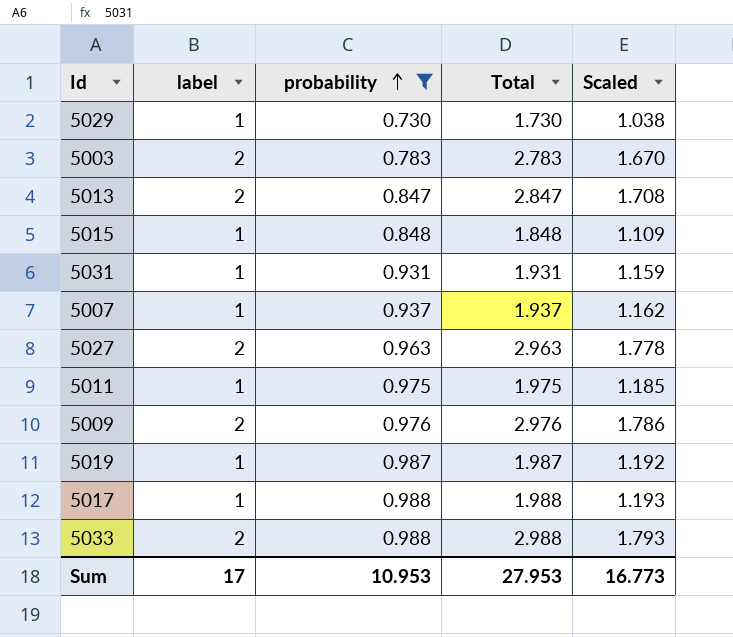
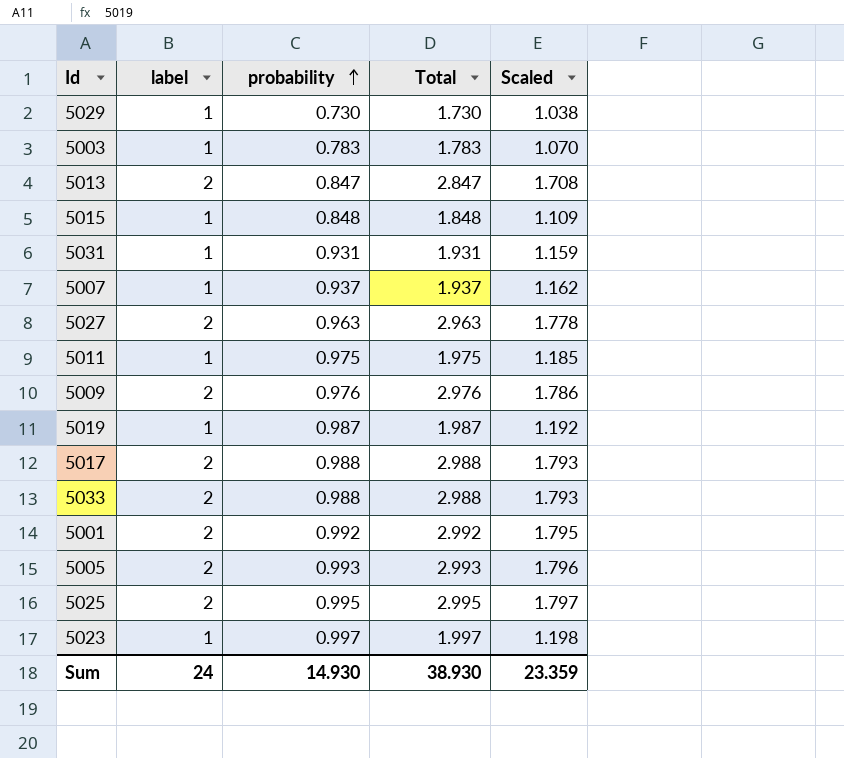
filter: probability <= 0.988 -> none
5003 | label: 2 -> 1
5003 | Total: 2.783 -> 1.783
5003 | Scaled: 1.670 -> 1.070
5017 | label: 1 -> 2
5017 | Total: 1.988 -> 2.988
5017 | Scaled: 1.193 -> 1.793
Sum | label: 17 -> 24
Sum | probability: 10.953 -> 14.930
Sum | Total: 27.953 -> 38.930
Sum | Scaled: 16.773 -> 23.359

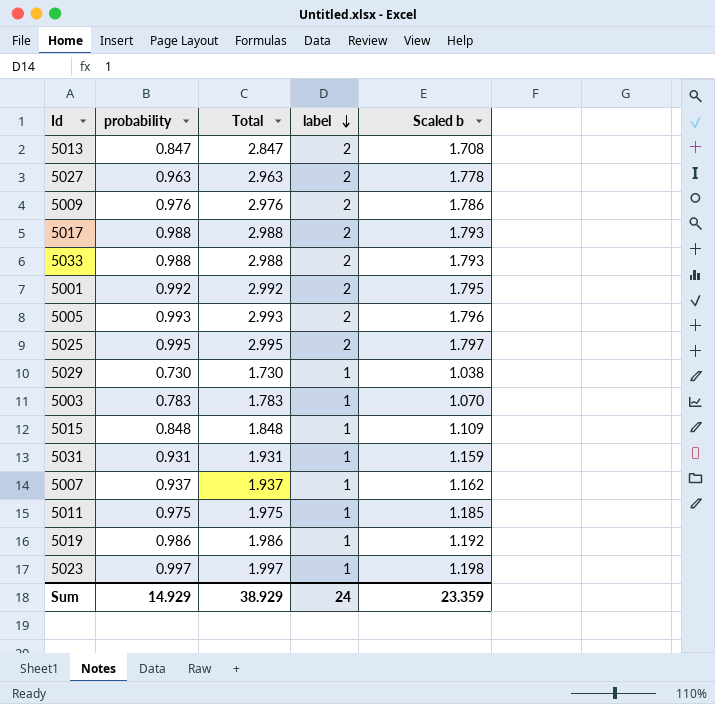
row order: probability ascending -> label descending
column label | position: 2 -> 4
column name: Scaled -> Scaled b
5019 | probability: 0.987 -> 0.986
5019 | Total: 1.987 -> 1.986
Sum | probability: 14.930 -> 14.929
Sum | Total: 38.930 -> 38.929

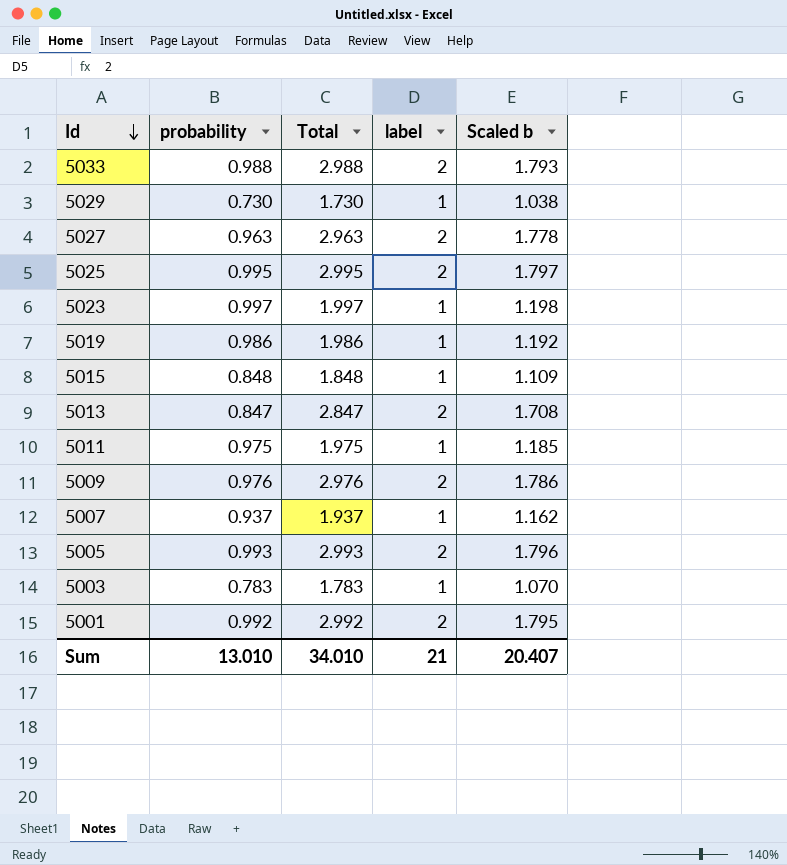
row order: label descending -> Id descending
row 5017: 0.988 | 2.988 | 2 | 1.793 -> none
row 5031: 0.931 | 1.931 | 1 | 1.159 -> none
Sum | probability: 14.929 -> 13.010
Sum | Total: 38.929 -> 34.010
Sum | label: 24 -> 21
Sum | Scaled b: 23.359 -> 20.407

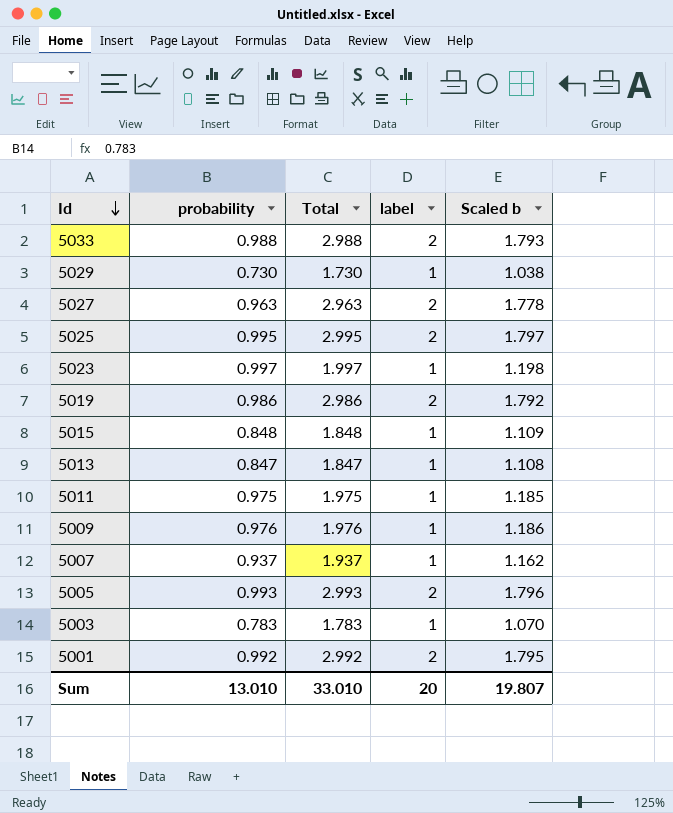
5019 | Total: 1.986 -> 2.986
5019 | label: 1 -> 2
5019 | Scaled b: 1.192 -> 1.792
5013 | Total: 2.847 -> 1.847
5013 | label: 2 -> 1
5013 | Scaled b: 1.708 -> 1.108
5009 | Total: 2.976 -> 1.976
5009 | label: 2 -> 1
5009 | Scaled b: 1.786 -> 1.186
Sum | Total: 34.010 -> 33.010
Sum | label: 21 -> 20
Sum | Scaled b: 20.407 -> 19.807

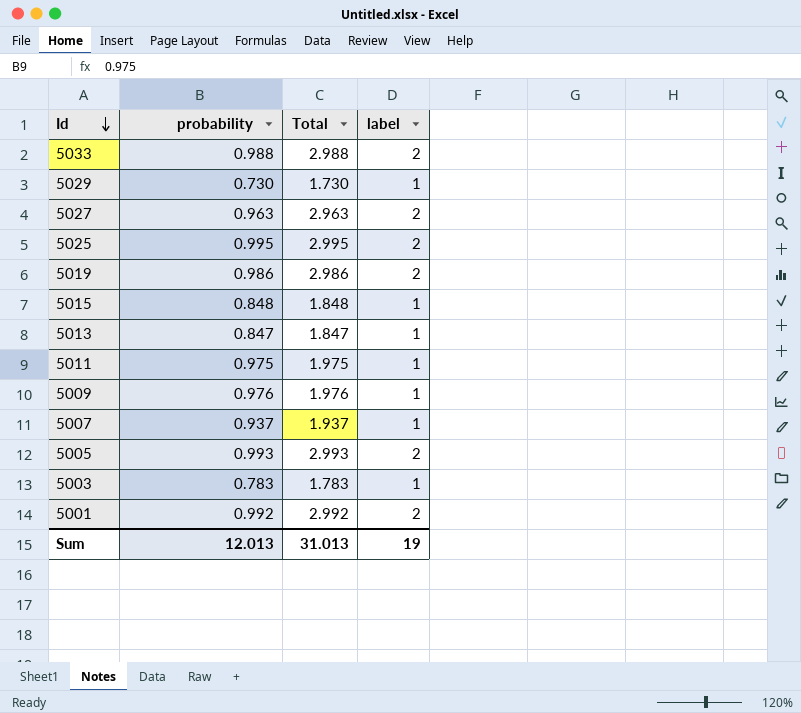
column Scaled b | formula: [Total] * 0.6 -> none
row 5023: 0.997 | 1.997 | 1 | 1.198 -> none
Sum | probability: 13.010 -> 12.013
Sum | Total: 33.010 -> 31.013
Sum | label: 20 -> 19

